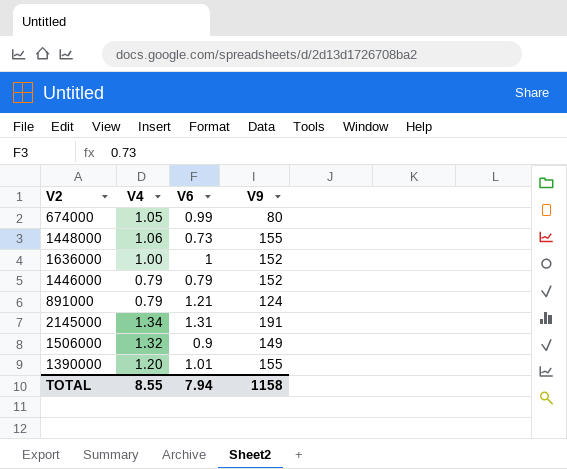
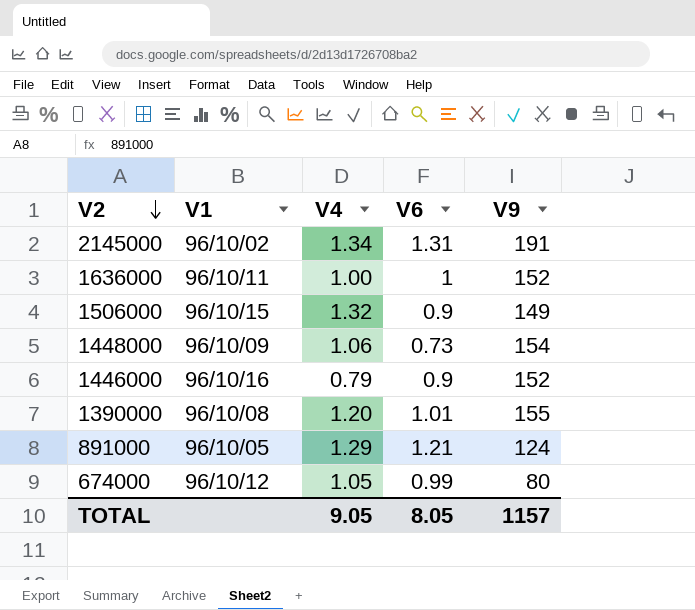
row order: none -> V2 descending
column V1 | position: none -> 2
1448000 | V9: 155 -> 154
1446000 | V6: 0.79 -> 0.9
891000 | V4: 0.79 -> 1.29
TOTAL | V4: 8.55 -> 9.05
TOTAL | V6: 7.94 -> 8.05
TOTAL | V9: 1158 -> 1157

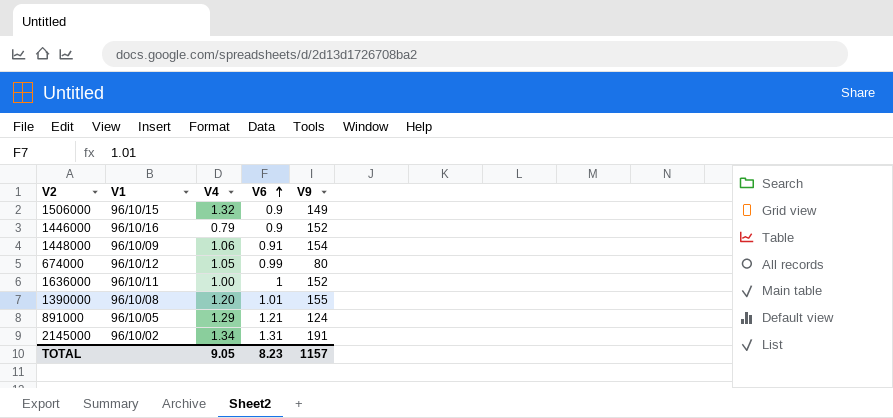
row order: V2 descending -> V6 ascending
1448000 | V6: 0.73 -> 0.91
TOTAL | V6: 8.05 -> 8.23

